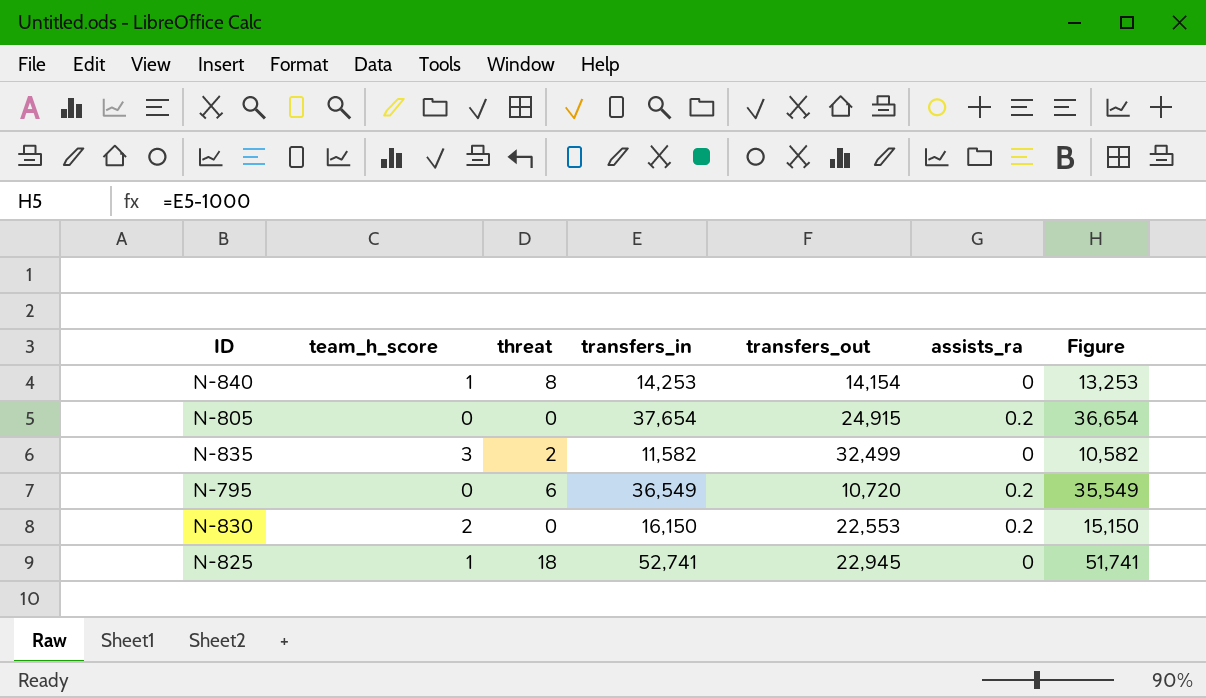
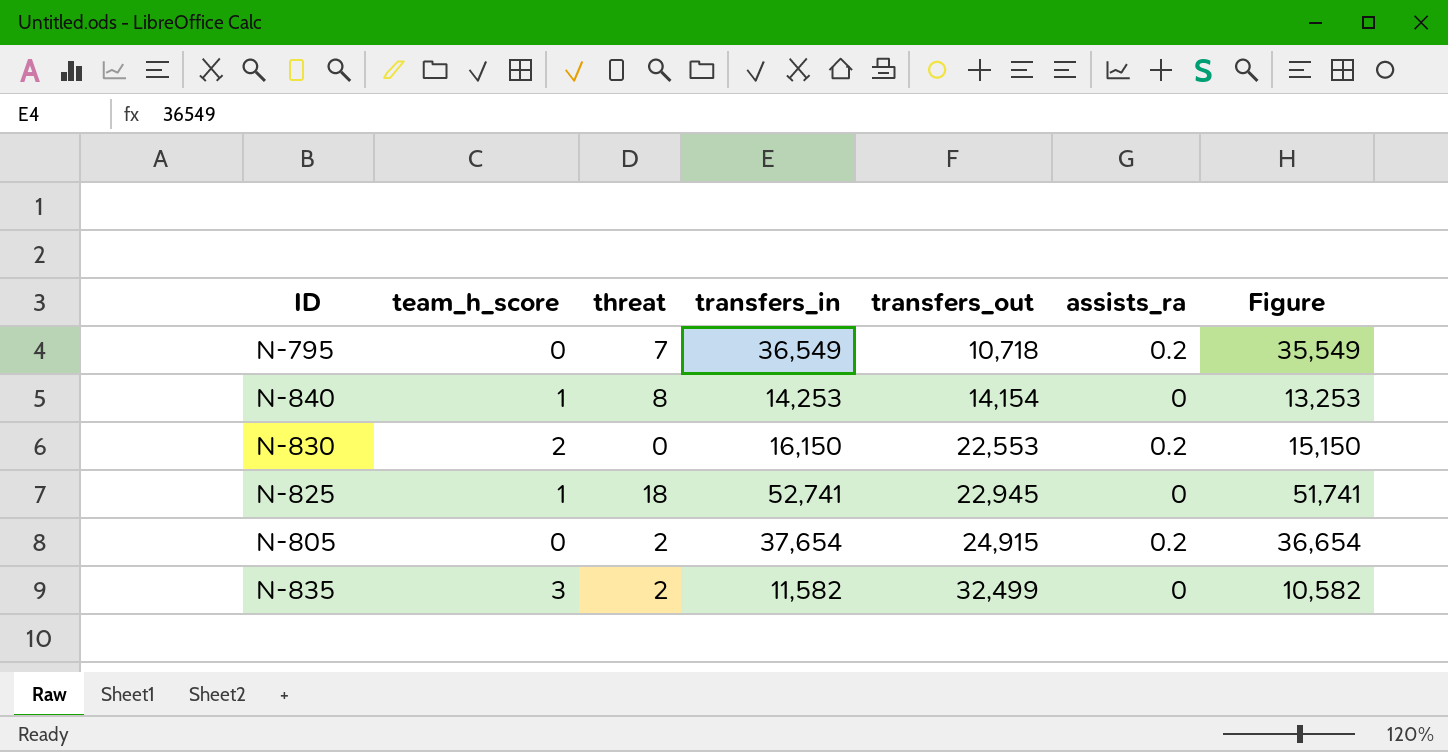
row order: none -> transfers_out ascending
N-795 | threat: 6 -> 7
N-795 | transfers_out: 10,720 -> 10,718
N-805 | threat: 0 -> 2

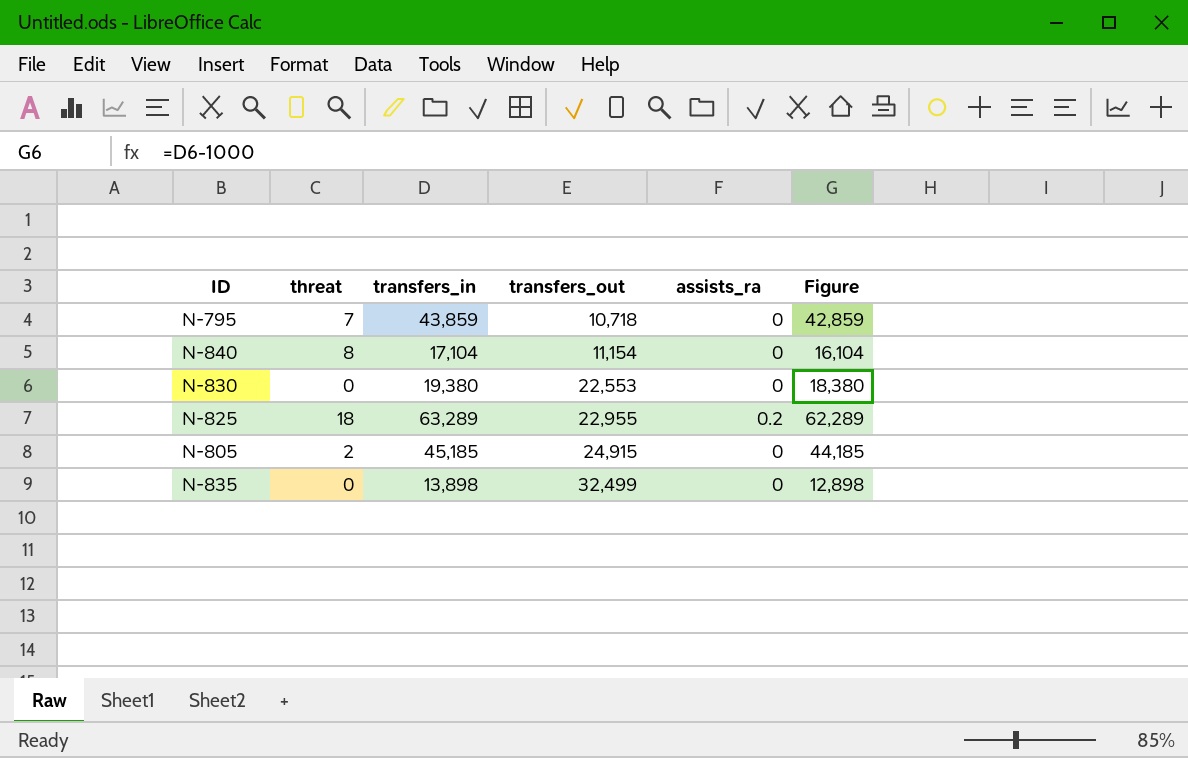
column team_h_score | position: 2 -> none
N-795 | transfers_in: 36,549 -> 43,859
N-795 | assists_ra: 0.2 -> 0
N-795 | Figure: 35,549 -> 42,859
N-840 | transfers_in: 14,253 -> 17,104
N-840 | transfers_out: 14,154 -> 11,154
N-840 | Figure: 13,253 -> 16,104
N-830 | transfers_in: 16,150 -> 19,380
N-830 | assists_ra: 0.2 -> 0
N-830 | Figure: 15,150 -> 18,380
N-825 | transfers_in: 52,741 -> 63,289
N-825 | transfers_out: 22,945 -> 22,955
N-825 | assists_ra: 0 -> 0.2
N-825 | Figure: 51,741 -> 62,289
N-805 | transfers_in: 37,654 -> 45,185
N-805 | assists_ra: 0.2 -> 0
N-805 | Figure: 36,654 -> 44,185
N-835 | threat: 2 -> 0
N-835 | transfers_in: 11,582 -> 13,898
N-835 | Figure: 10,582 -> 12,898

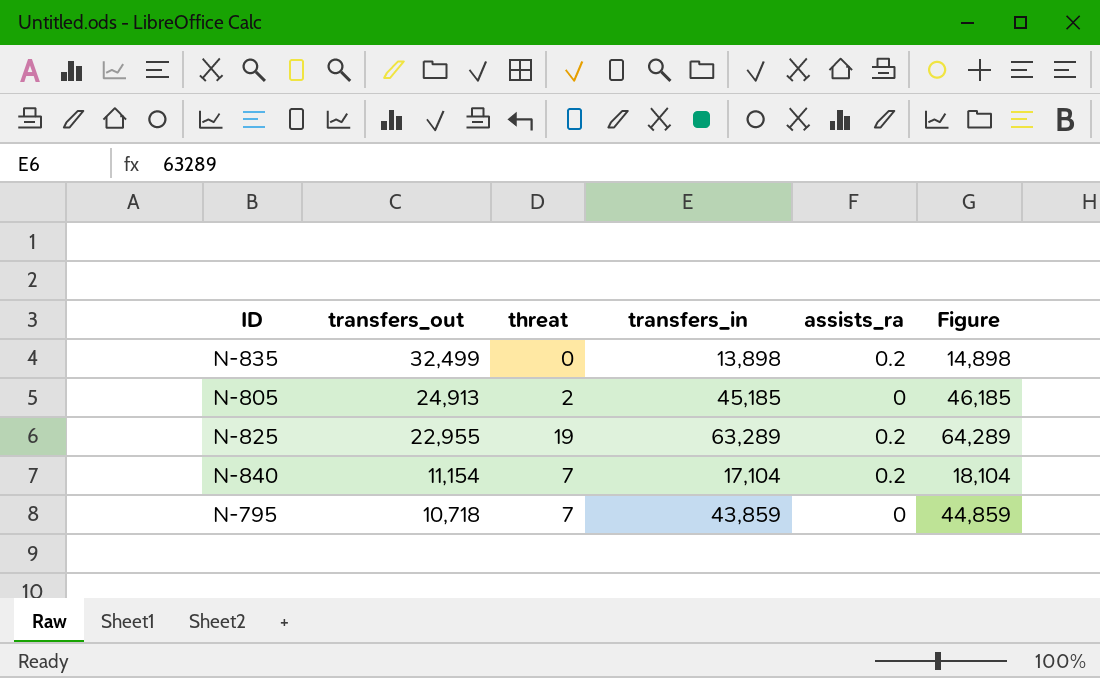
row order: transfers_out ascending -> transfers_out descending
column transfers_out | position: 4 -> 2
column Figure | formula: [transfers_in] - 1000 -> [transfers_in] + 1000
row N-830: 0 | 19,380 | 22,553 | 0 | 18,380 -> none
N-835 | assists_ra: 0 -> 0.2
N-805 | transfers_out: 24,915 -> 24,913
N-825 | threat: 18 -> 19
N-840 | threat: 8 -> 7
N-840 | assists_ra: 0 -> 0.2

